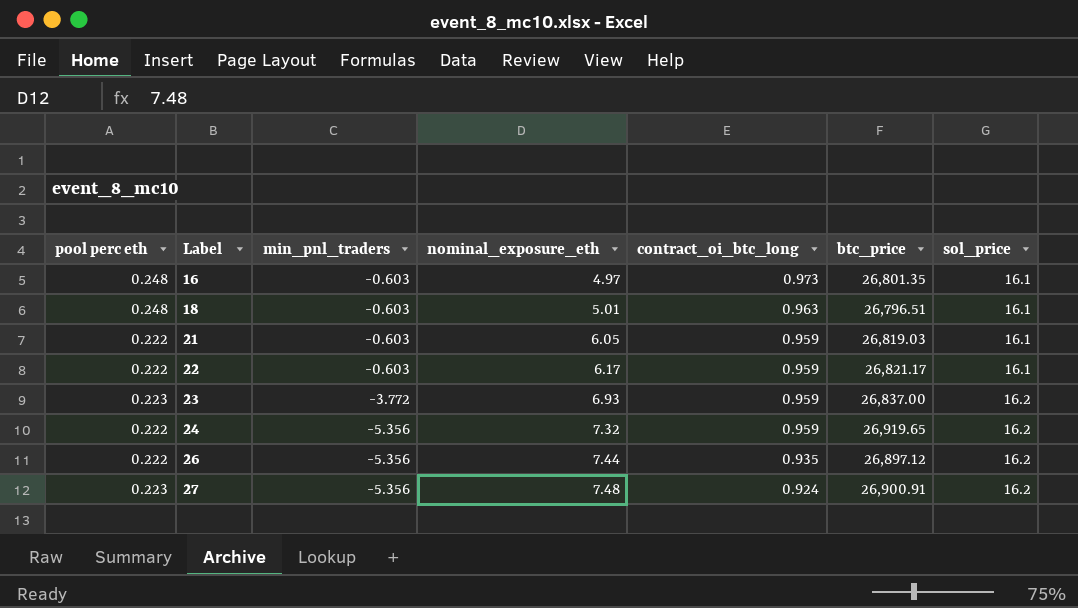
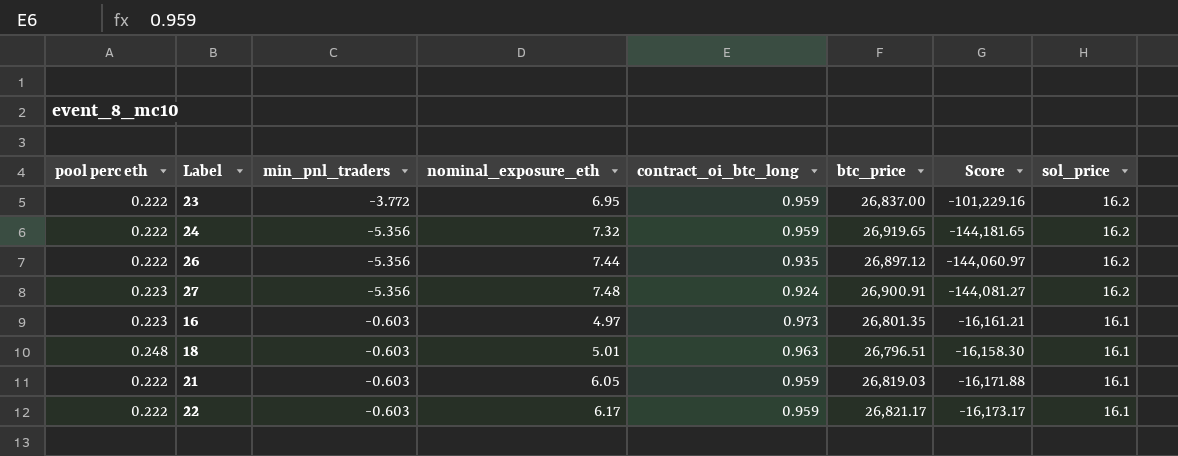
row order: Label ascending -> sol_price descending
column Score | formula: none -> [min_pnl_traders] * [btc_price]
23 | pool perc eth: 0.223 -> 0.222
23 | nominal_exposure_eth: 6.93 -> 6.95
16 | pool perc eth: 0.248 -> 0.223

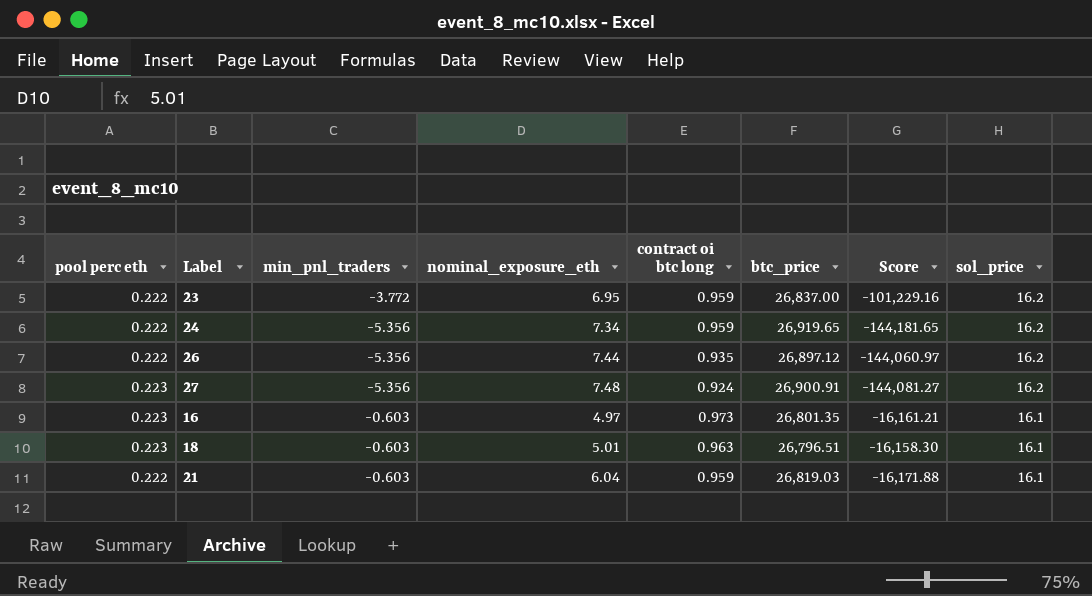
column name: contract_oi_btc_long -> contract oi btc long
row 22: 0.222 | -0.603 | 6.17 | 0.959 | 26,821.17 | -16,173.17 | 16.1 -> none
24 | nominal_exposure_eth: 7.32 -> 7.34
18 | pool perc eth: 0.248 -> 0.223
21 | nominal_exposure_eth: 6.05 -> 6.04

